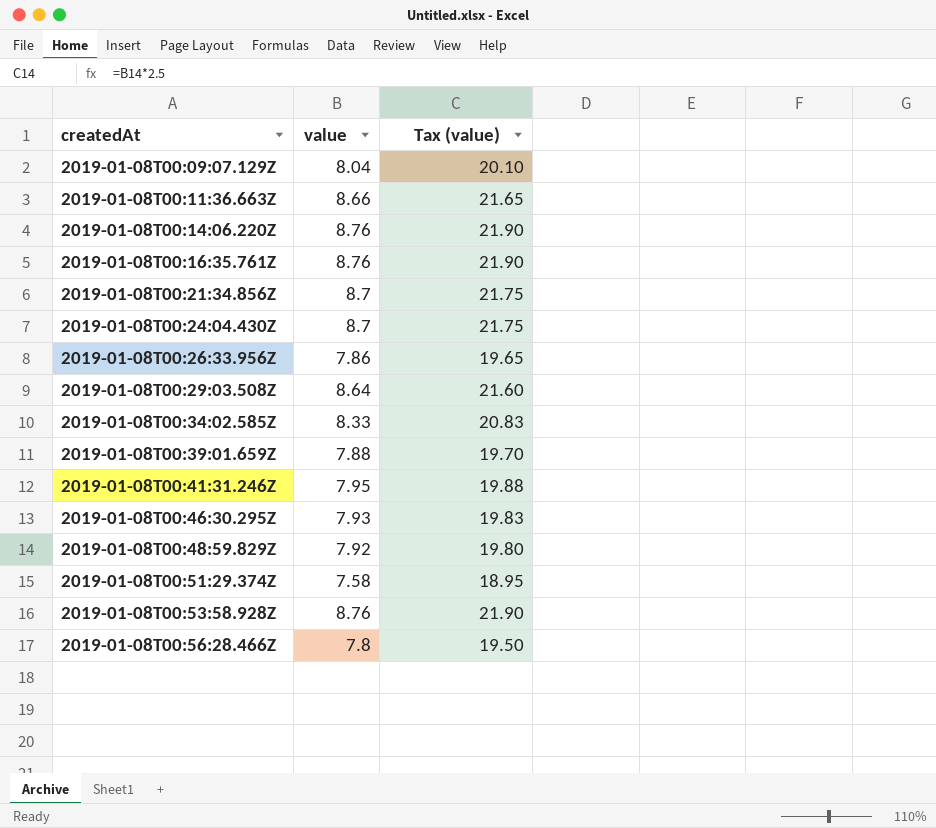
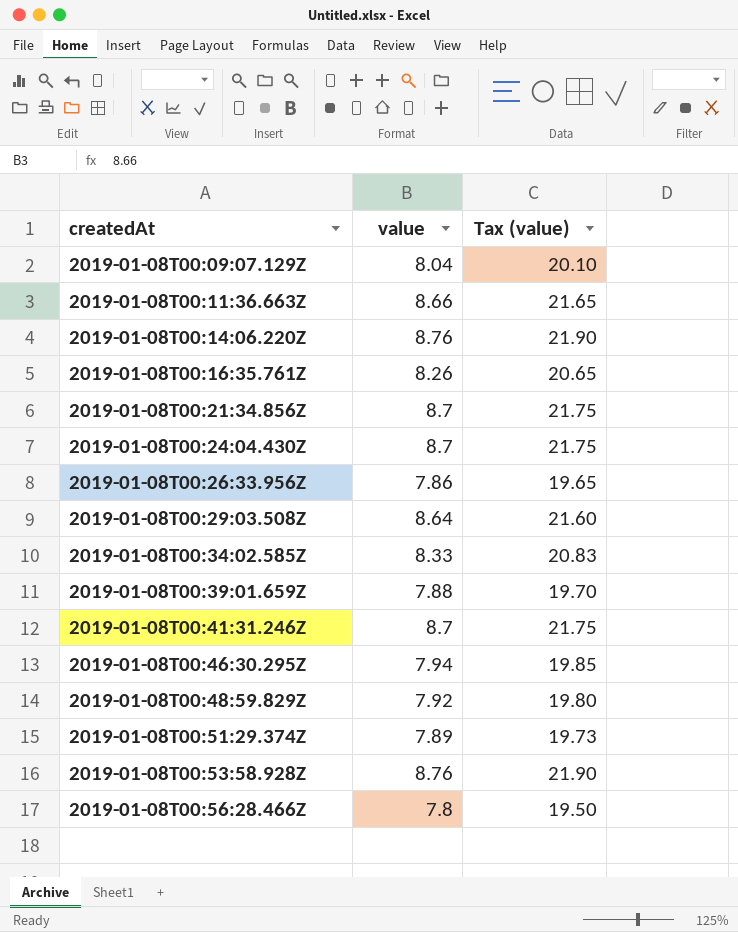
2019-01-08T00:16:35.761Z | value: 8.76 -> 8.26
2019-01-08T00:16:35.761Z | Tax (value): 21.90 -> 20.65
2019-01-08T00:41:31.246Z | value: 7.95 -> 8.7
2019-01-08T00:41:31.246Z | Tax (value): 19.88 -> 21.75
2019-01-08T00:46:30.295Z | value: 7.93 -> 7.94
2019-01-08T00:46:30.295Z | Tax (value): 19.83 -> 19.85
2019-01-08T00:51:29.374Z | value: 7.58 -> 7.89
2019-01-08T00:51:29.374Z | Tax (value): 18.95 -> 19.73

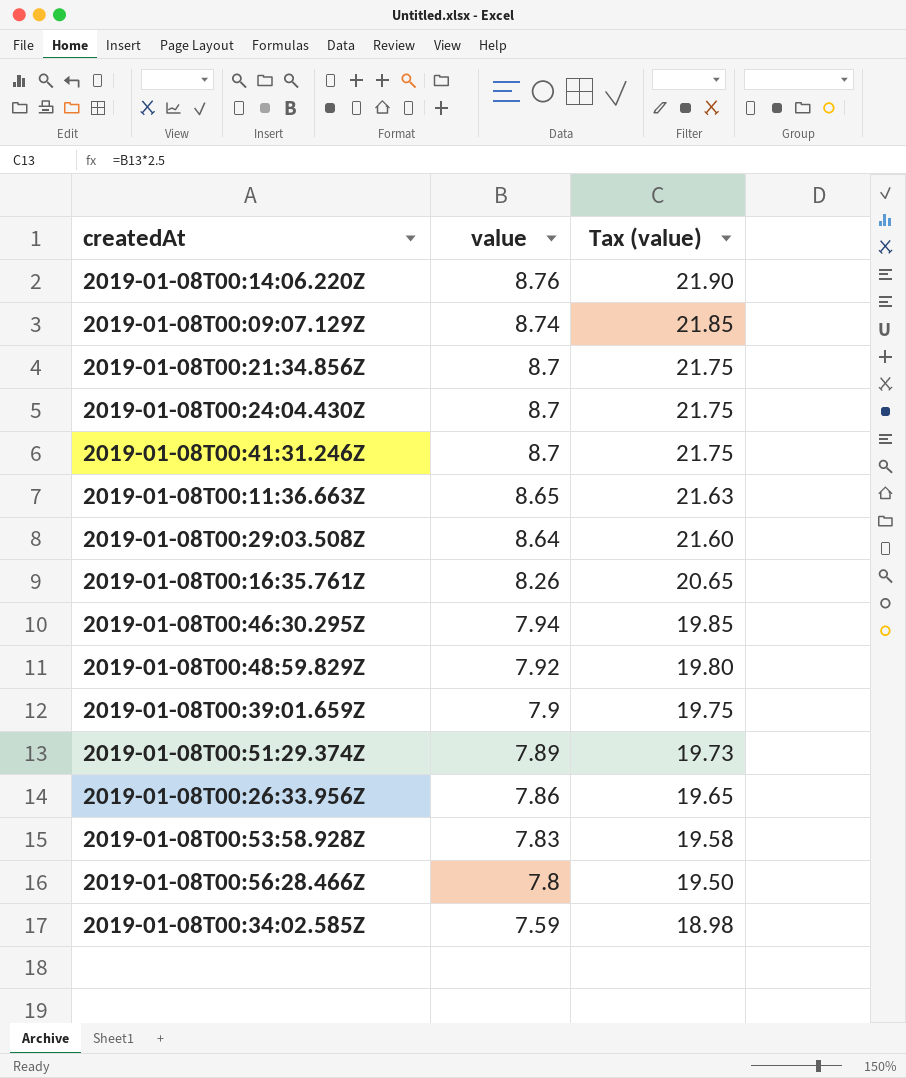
row order: createdAt ascending -> value descending
2019-01-08T00:09:07.129Z | value: 8.04 -> 8.74
2019-01-08T00:09:07.129Z | Tax (value): 20.10 -> 21.85
2019-01-08T00:11:36.663Z | value: 8.66 -> 8.65
2019-01-08T00:11:36.663Z | Tax (value): 21.65 -> 21.63
2019-01-08T00:39:01.659Z | value: 7.88 -> 7.9
2019-01-08T00:39:01.659Z | Tax (value): 19.70 -> 19.75
2019-01-08T00:53:58.928Z | value: 8.76 -> 7.83
2019-01-08T00:53:58.928Z | Tax (value): 21.90 -> 19.58
2019-01-08T00:34:02.585Z | value: 8.33 -> 7.59
2019-01-08T00:34:02.585Z | Tax (value): 20.83 -> 18.98

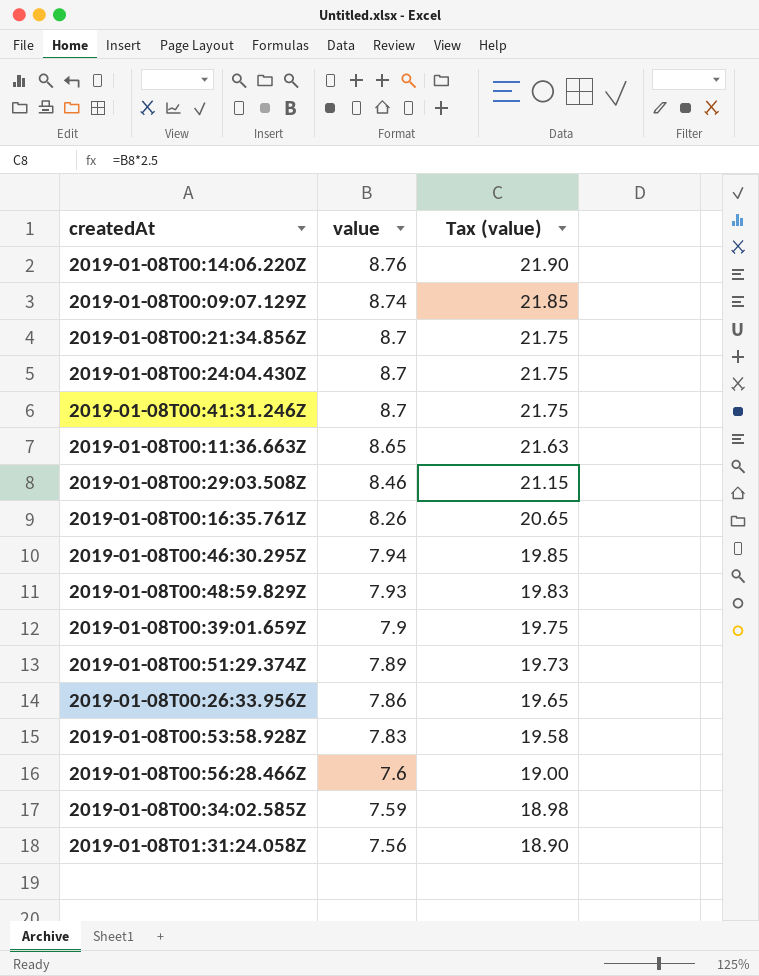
2019-01-08T00:29:03.508Z | value: 8.64 -> 8.46
2019-01-08T00:29:03.508Z | Tax (value): 21.60 -> 21.15
2019-01-08T00:48:59.829Z | value: 7.92 -> 7.93
2019-01-08T00:48:59.829Z | Tax (value): 19.80 -> 19.83
2019-01-08T00:56:28.466Z | value: 7.8 -> 7.6
2019-01-08T00:56:28.466Z | Tax (value): 19.50 -> 19.00
row 2019-01-08T01:31:24.058Z: none -> 7.56 | 18.90

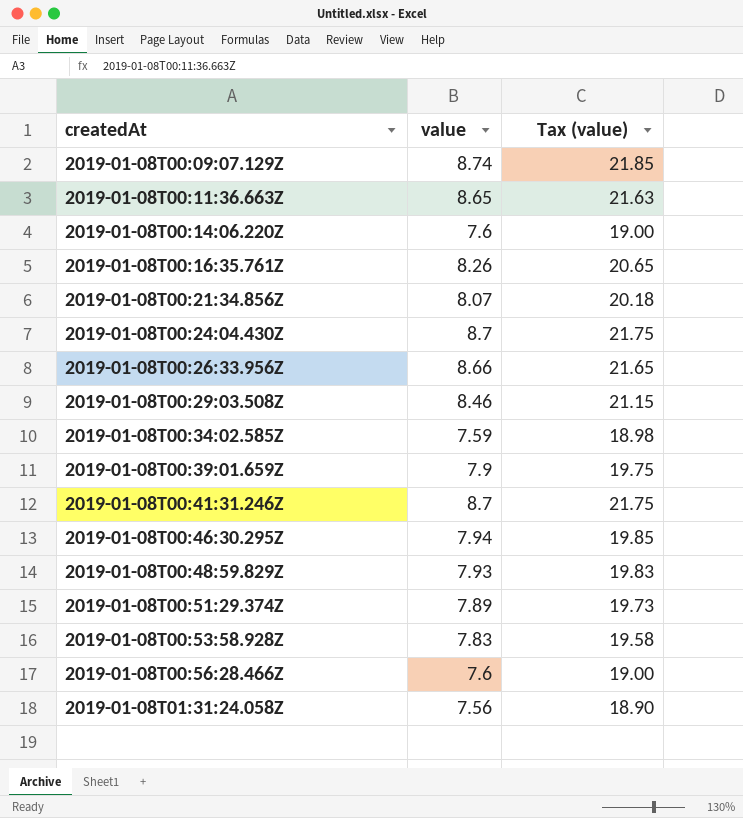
row order: value descending -> createdAt ascending
2019-01-08T00:14:06.220Z | value: 8.76 -> 7.6
2019-01-08T00:14:06.220Z | Tax (value): 21.90 -> 19.00
2019-01-08T00:21:34.856Z | value: 8.7 -> 8.07
2019-01-08T00:21:34.856Z | Tax (value): 21.75 -> 20.18
2019-01-08T00:26:33.956Z | value: 7.86 -> 8.66
2019-01-08T00:26:33.956Z | Tax (value): 19.65 -> 21.65

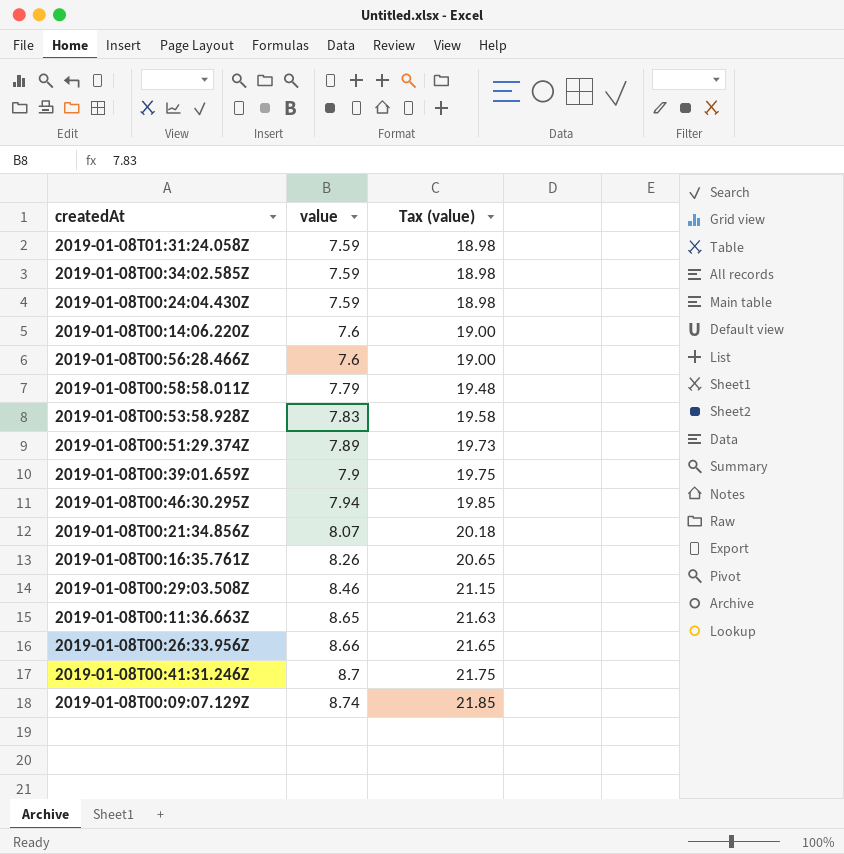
row order: createdAt ascending -> value ascending
row 2019-01-08T00:48:59.829Z: 7.93 | 19.83 -> none
2019-01-08T01:31:24.058Z | value: 7.56 -> 7.59
2019-01-08T01:31:24.058Z | Tax (value): 18.90 -> 18.98
2019-01-08T00:24:04.430Z | value: 8.7 -> 7.59
2019-01-08T00:24:04.430Z | Tax (value): 21.75 -> 18.98
row 2019-01-08T00:58:58.011Z: none -> 7.79 | 19.48

